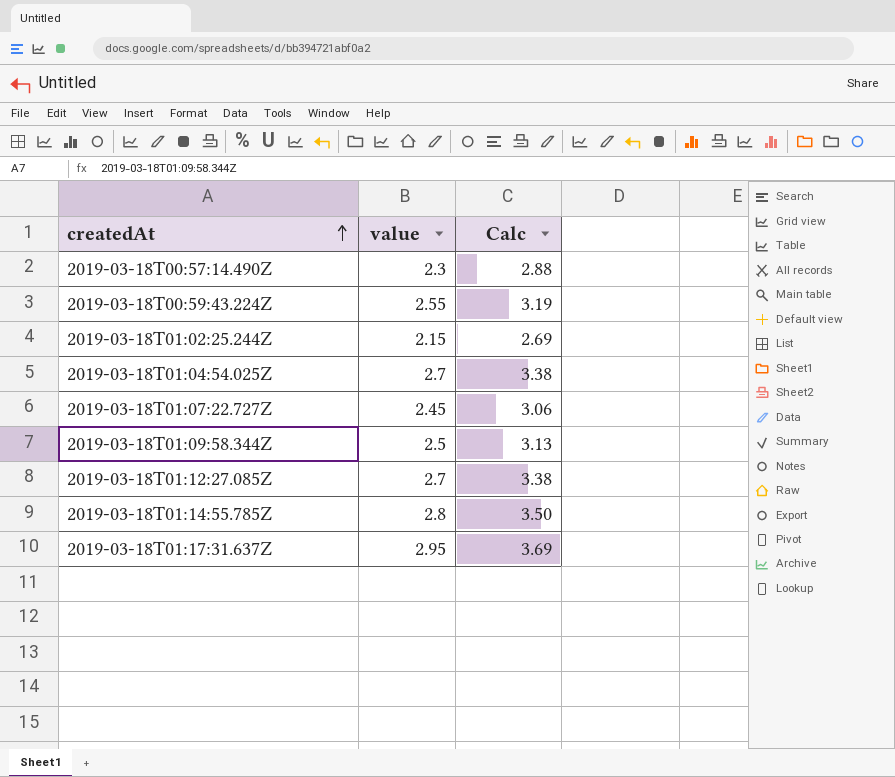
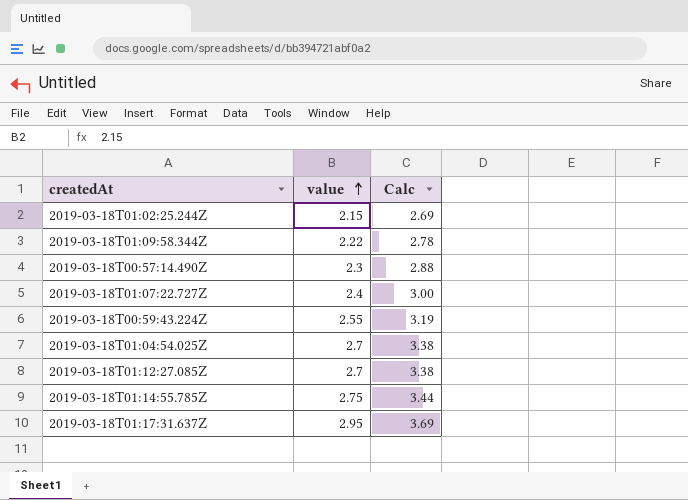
row order: createdAt ascending -> value ascending
2019-03-18T01:09:58.344Z | value: 2.5 -> 2.22
2019-03-18T01:09:58.344Z | Calc: 3.13 -> 2.78
2019-03-18T01:07:22.727Z | value: 2.45 -> 2.4
2019-03-18T01:07:22.727Z | Calc: 3.06 -> 3.00
2019-03-18T01:14:55.785Z | value: 2.8 -> 2.75
2019-03-18T01:14:55.785Z | Calc: 3.50 -> 3.44

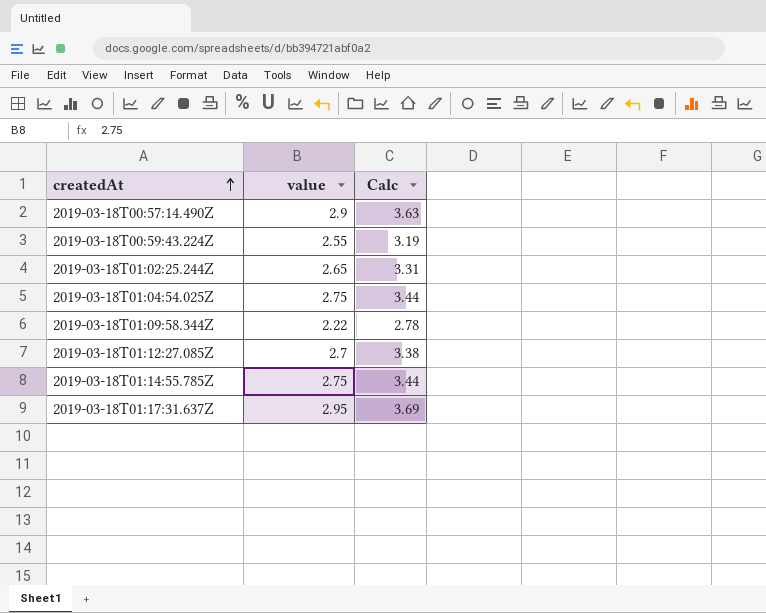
row order: value ascending -> createdAt ascending
row 2019-03-18T01:07:22.727Z: 2.4 | 3.00 -> none
2019-03-18T00:57:14.490Z | value: 2.3 -> 2.9
2019-03-18T00:57:14.490Z | Calc: 2.88 -> 3.63
2019-03-18T01:02:25.244Z | value: 2.15 -> 2.65
2019-03-18T01:02:25.244Z | Calc: 2.69 -> 3.31
2019-03-18T01:04:54.025Z | value: 2.7 -> 2.75
2019-03-18T01:04:54.025Z | Calc: 3.38 -> 3.44

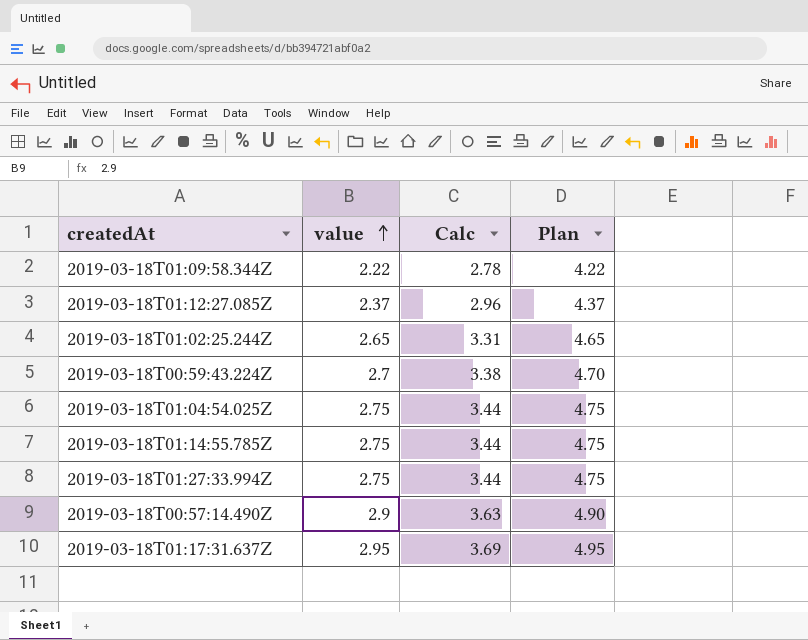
row order: createdAt ascending -> value ascending
column Plan | formula: none -> [value] + 2
2019-03-18T01:12:27.085Z | value: 2.7 -> 2.37
2019-03-18T01:12:27.085Z | Calc: 3.38 -> 2.96
2019-03-18T00:59:43.224Z | value: 2.55 -> 2.7
2019-03-18T00:59:43.224Z | Calc: 3.19 -> 3.38
row 2019-03-18T01:27:33.994Z: none -> 2.75 | 3.44 | 4.75

